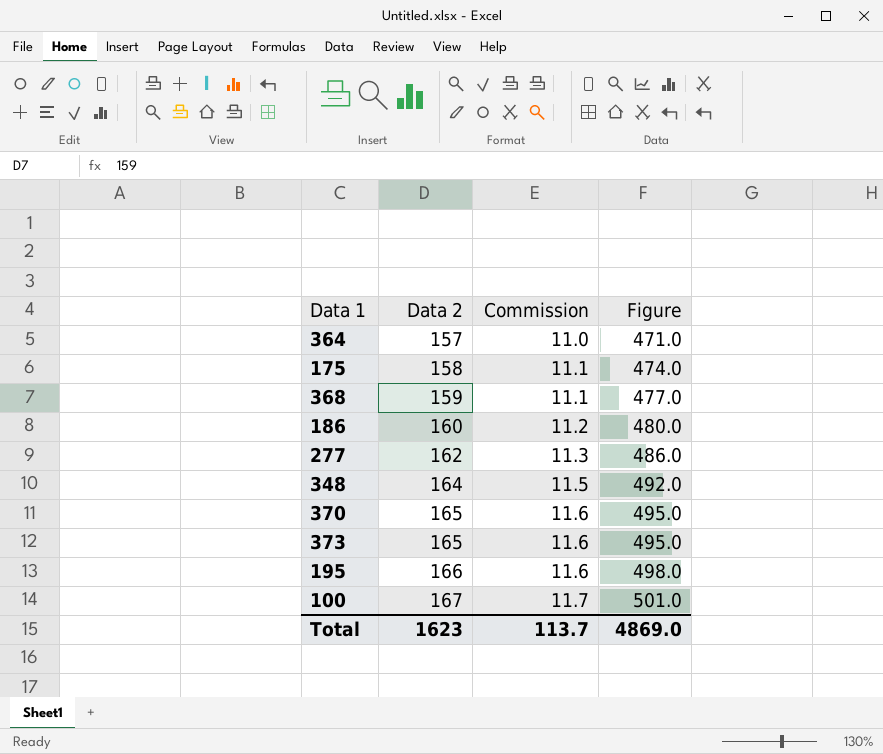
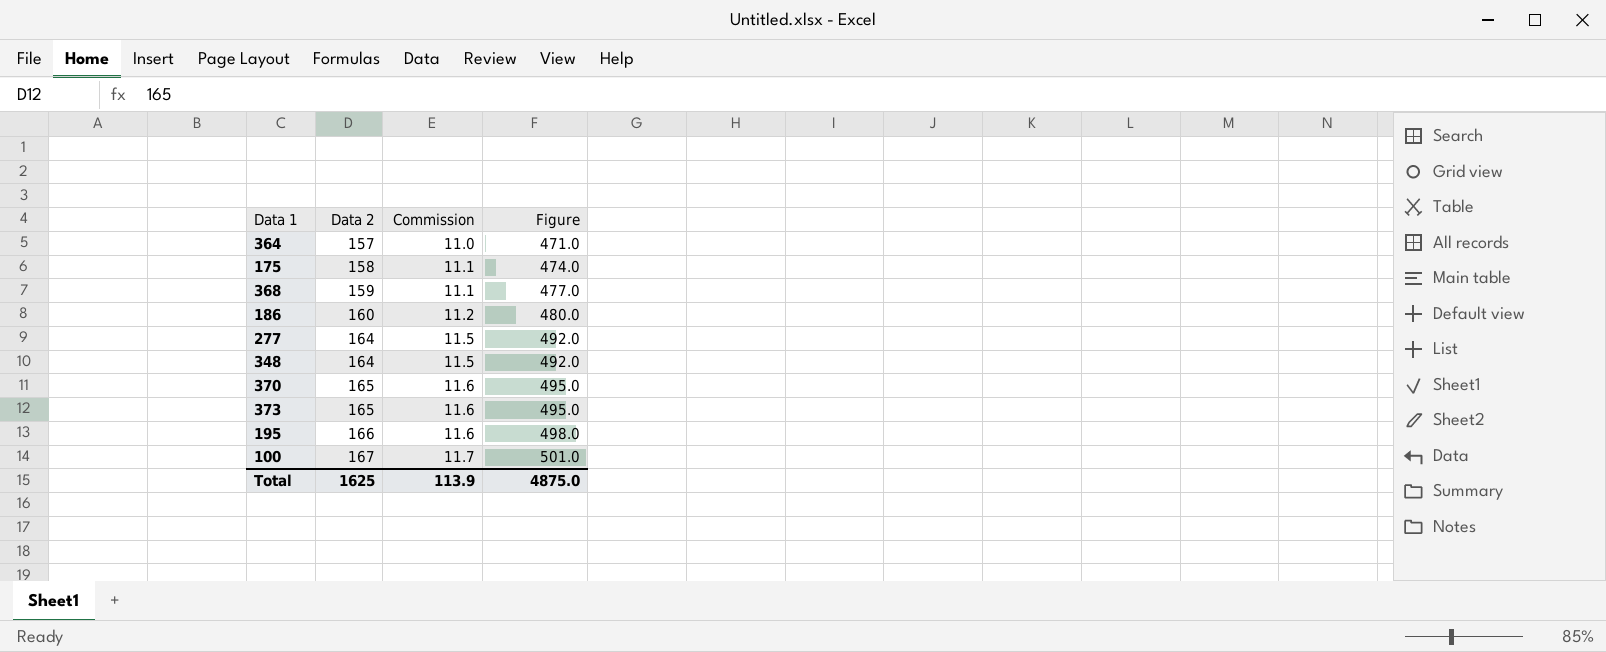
277 | Data 2: 162 -> 164
277 | Commission: 11.3 -> 11.5
277 | Figure: 486.0 -> 492.0
Total | Data 2: 1623 -> 1625
Total | Commission: 113.7 -> 113.9
Total | Figure: 4869.0 -> 4875.0

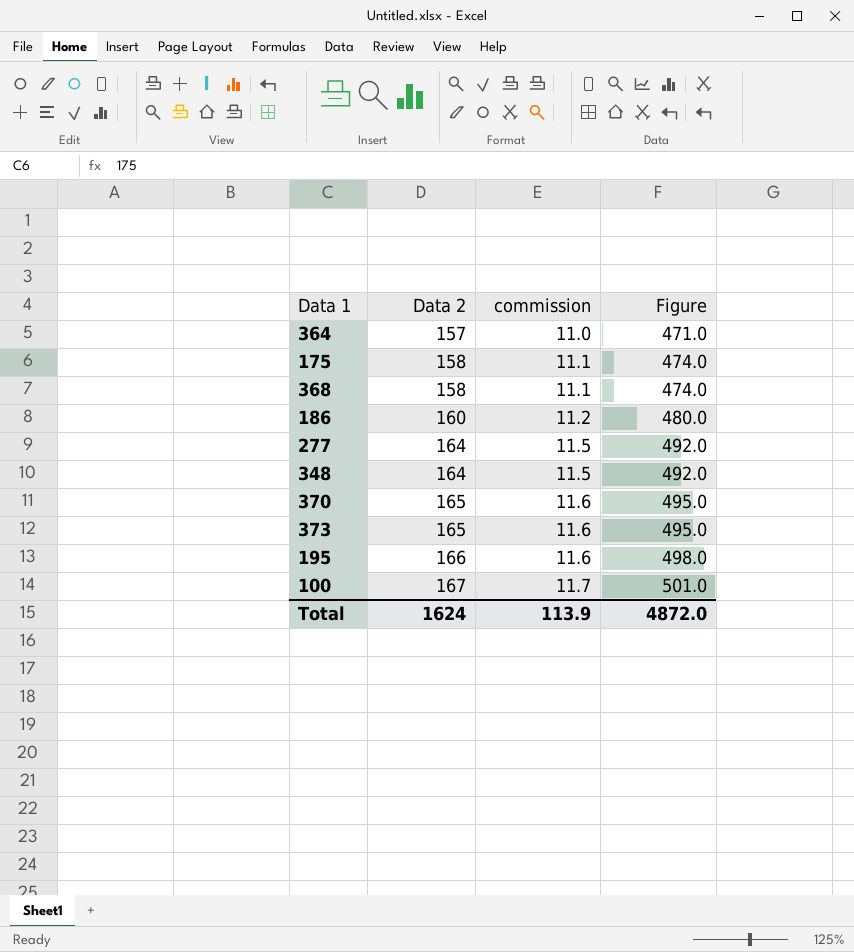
column name: Commission -> commission
368 | Data 2: 159 -> 158
368 | Figure: 477.0 -> 474.0
Total | Data 2: 1625 -> 1624
Total | Figure: 4875.0 -> 4872.0

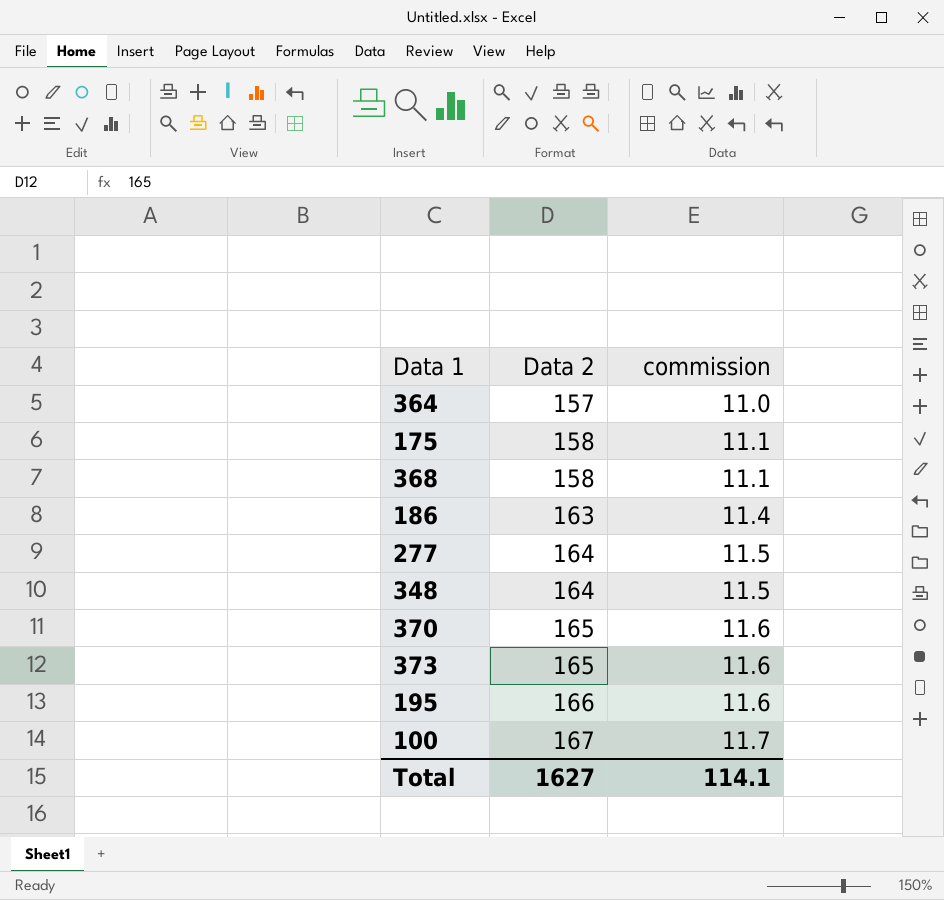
column Figure | formula: [Data 2] * 3 -> none
186 | Data 2: 160 -> 163
186 | commission: 11.2 -> 11.4
Total | Data 2: 1624 -> 1627
Total | commission: 113.9 -> 114.1

